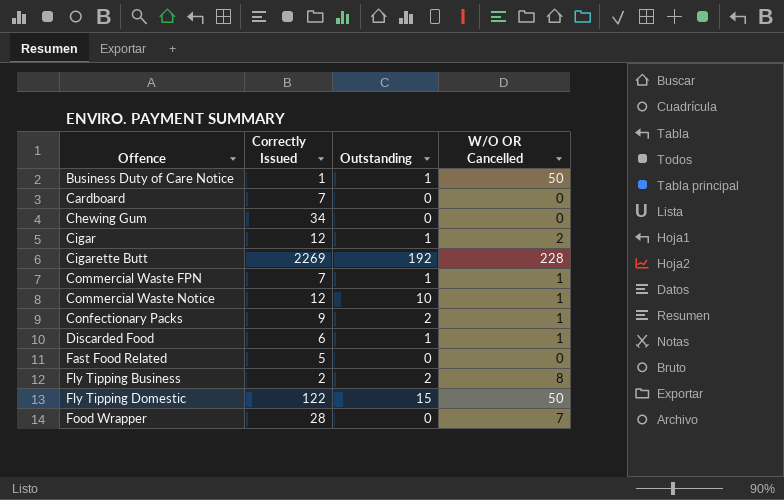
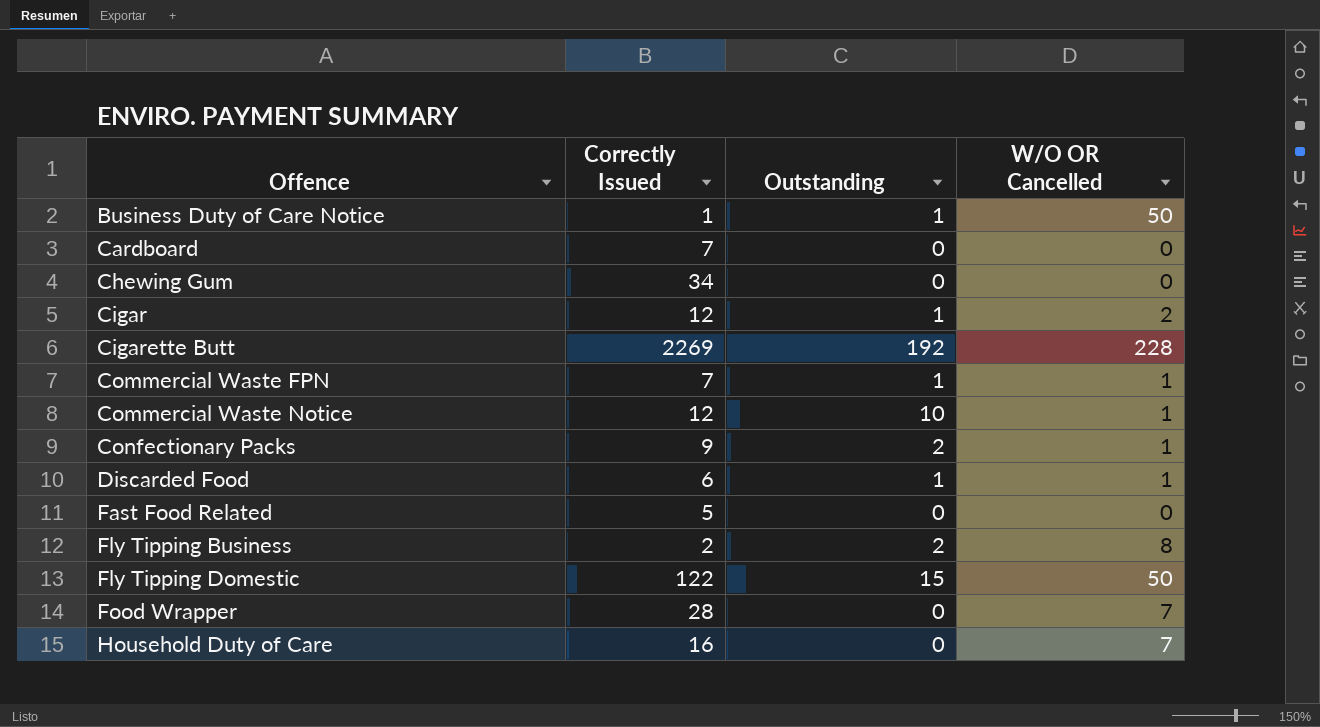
row Household Duty of Care: none -> 16 | 0 | 7

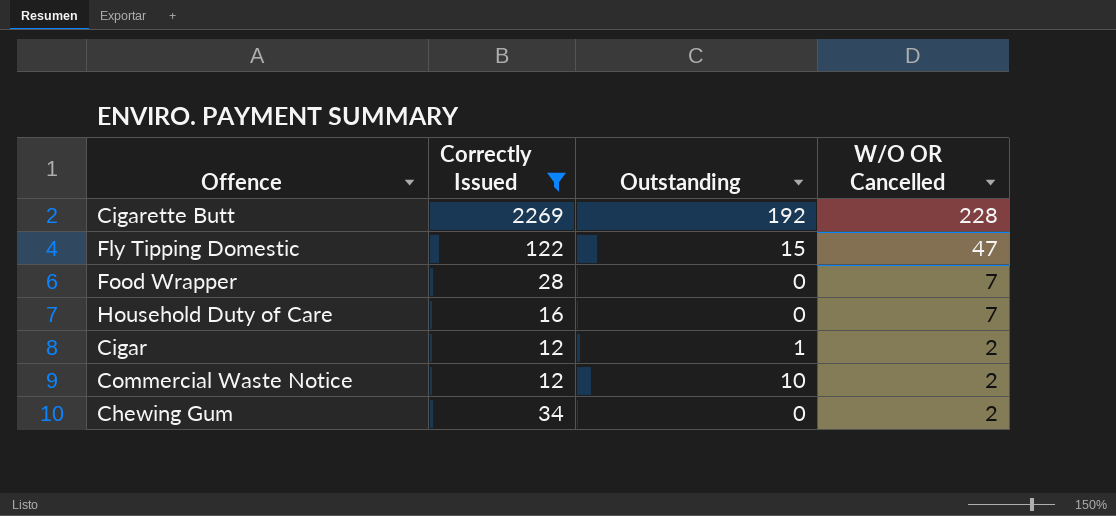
filter: none -> Correctly Issued >= 12
row order: Offence ascending -> W/O OR Cancelled descending
Fly Tipping Domestic | W/O OR Cancelled: 50 -> 47
Commercial Waste Notice | W/O OR Cancelled: 1 -> 2
Chewing Gum | W/O OR Cancelled: 0 -> 2

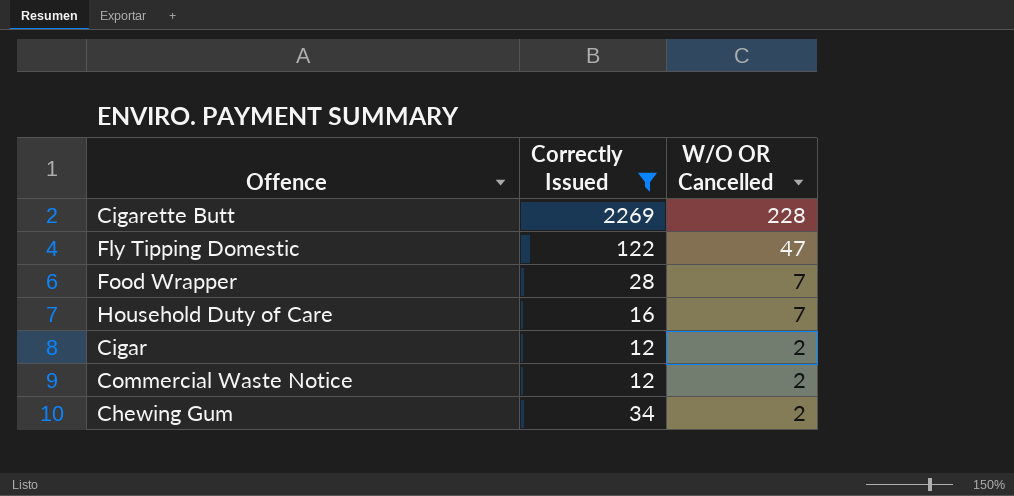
column Outstanding | position: 3 -> none

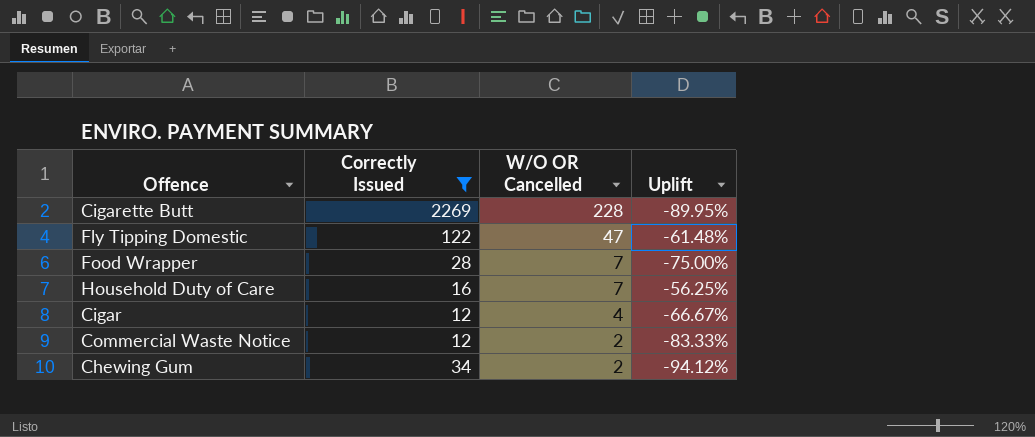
column Uplift | formula: none -> ([W/O OR Cancelled] - [Correctly Issued]) / [Correctly Issued]
Cigar | W/O OR Cancelled: 2 -> 4

